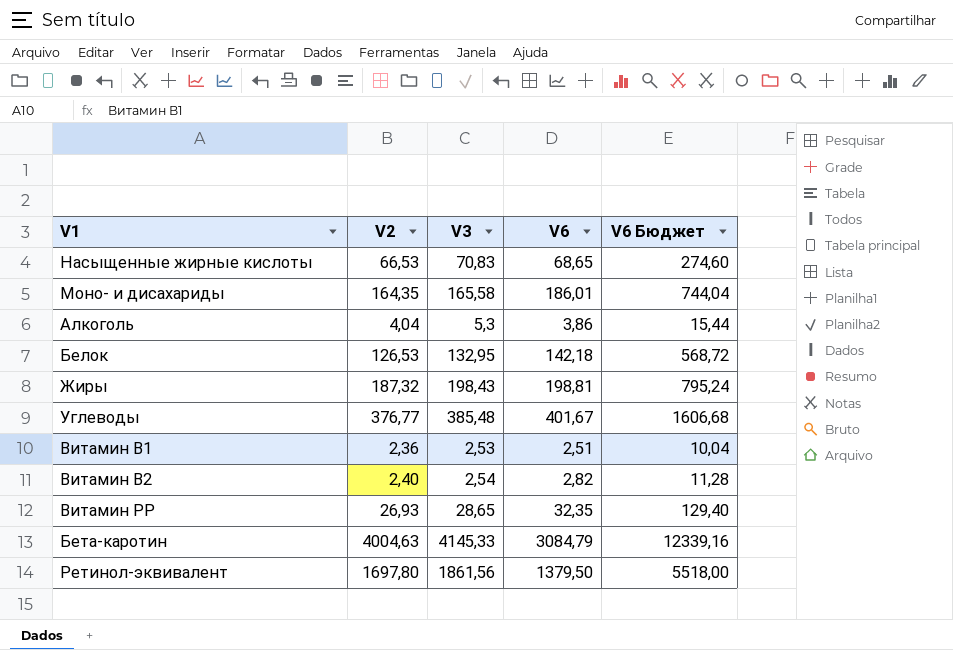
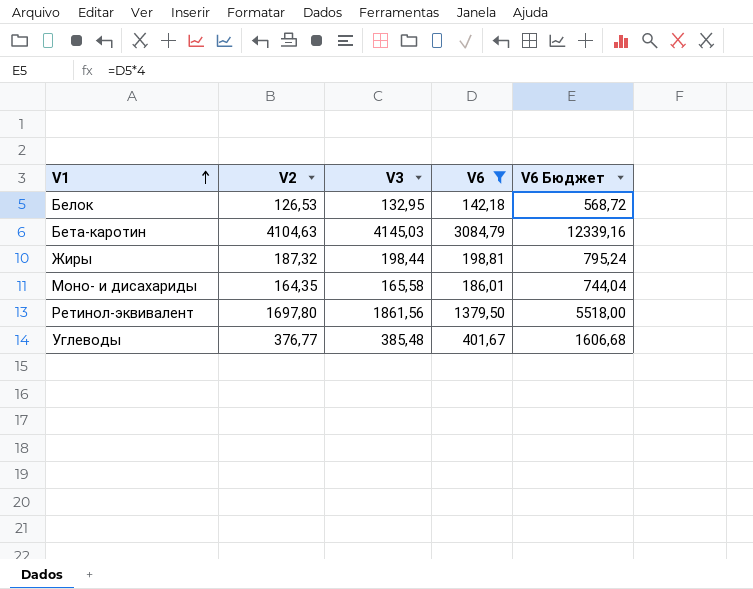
filter: none -> V6 >= 142,18
row order: none -> V1 ascending
Бета-каротин | V2: 4004,63 -> 4104,63
Бета-каротин | V3: 4145,33 -> 4145,03
Жиры | V3: 198,43 -> 198,44

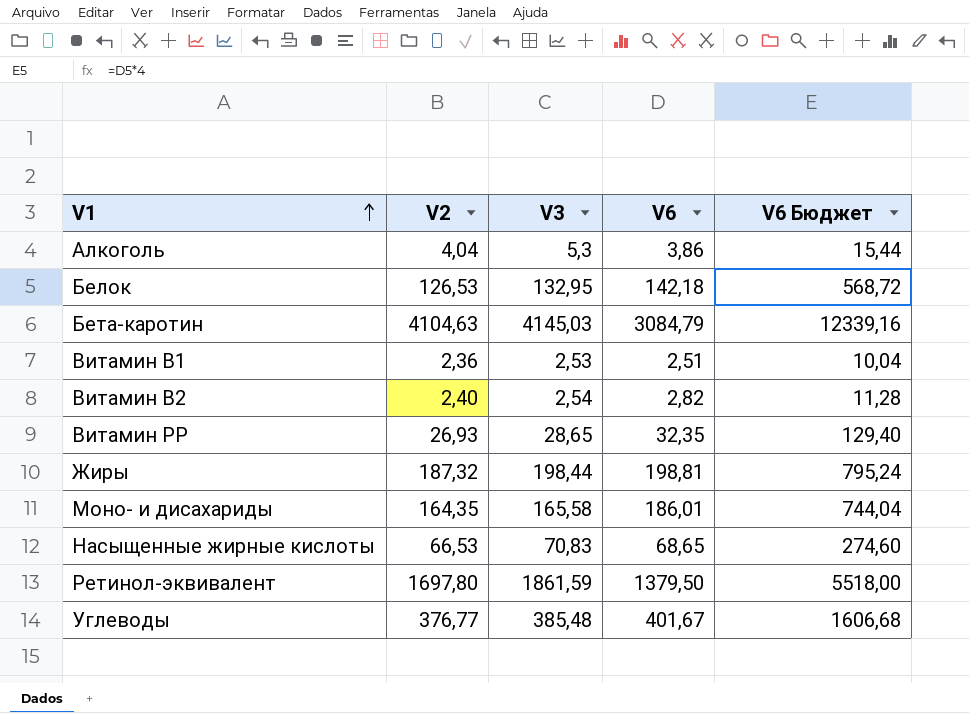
filter: V6 >= 142,18 -> none
Ретинол-эквивалент | V3: 1861,56 -> 1861,59

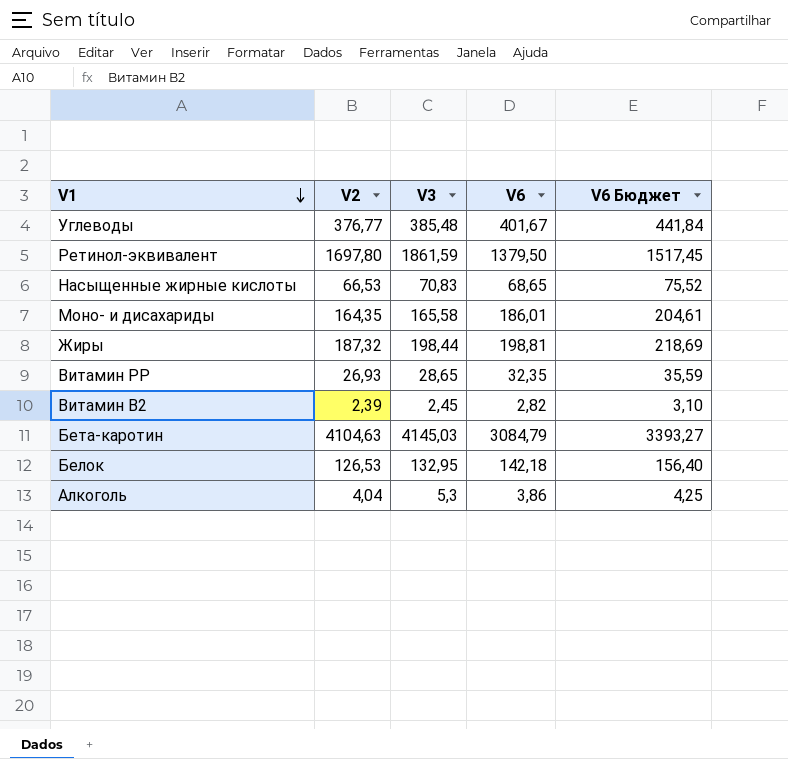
row order: V1 ascending -> V1 descending
column V6 Бюджет | formula: [V6] * 4 -> [V6] * 1,1
row Витамин В1: 2,36 | 2,53 | 2,51 | 10,04 -> none
Витамин В2 | V2: 2,40 -> 2,39
Витамин В2 | V3: 2,54 -> 2,45

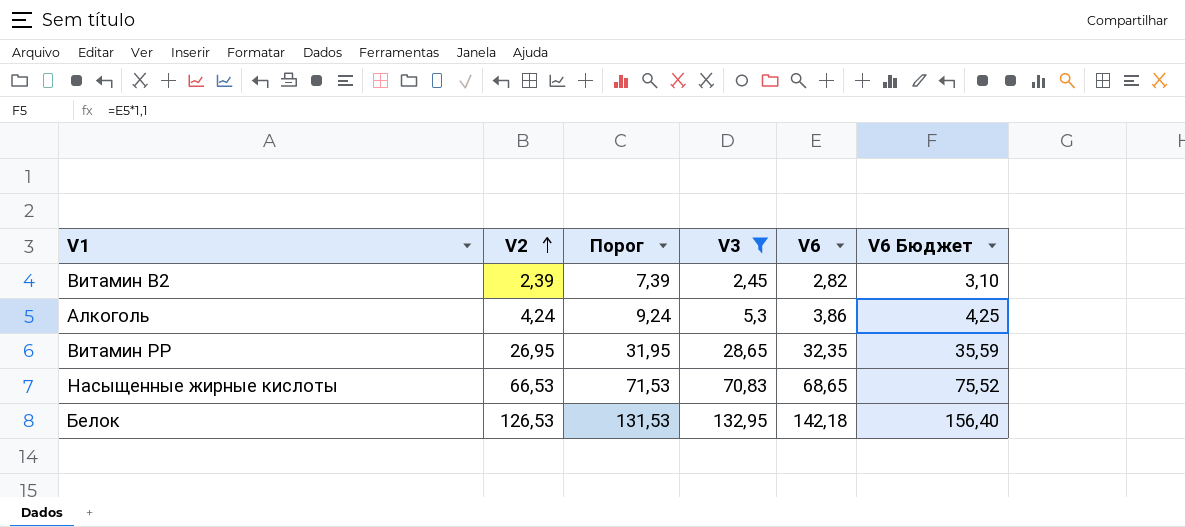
filter: none -> V3 <= 132,95
row order: V1 descending -> V2 ascending
column Порог | formula: none -> [V2] + 5
Алкоголь | V2: 4,04 -> 4,24
Витамин РР | V2: 26,93 -> 26,95

